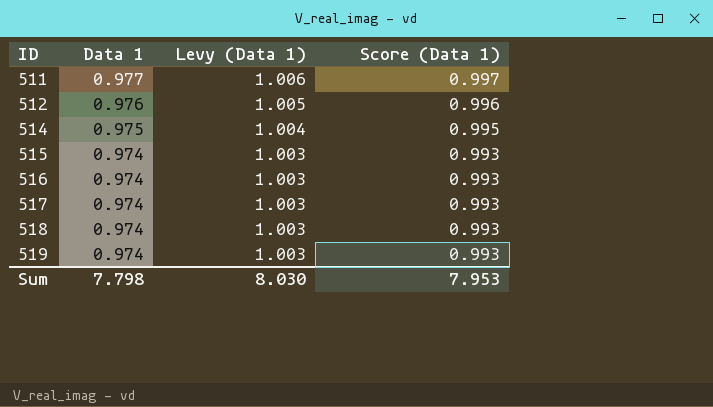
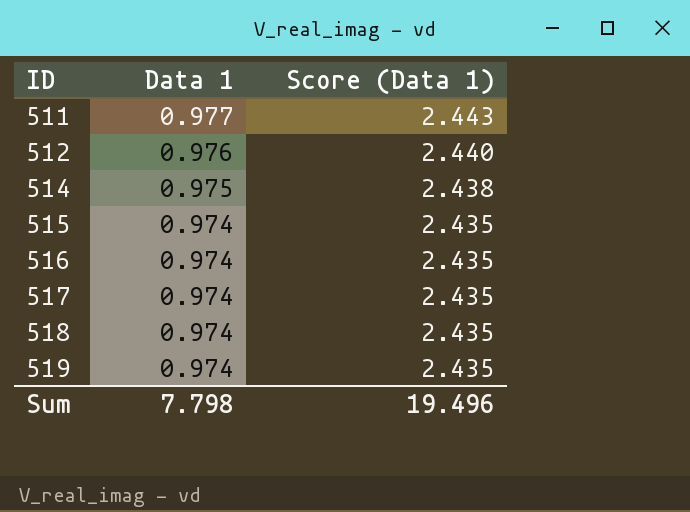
column Levy (Data 1) | formula: [Data 1] * 1.03 -> none
column Score (Data 1) | formula: [Data 1] * 1.02 -> [Data 1] * 2.5
Sum | Score (Data 1): 7.953 -> 19.496

